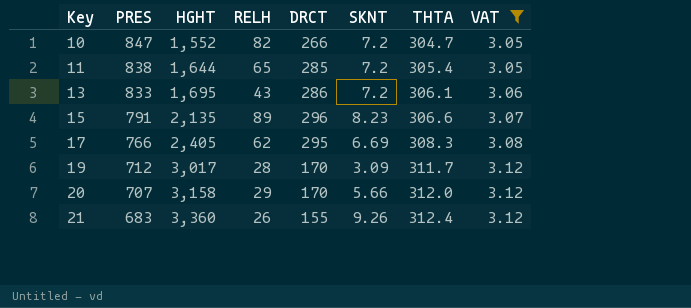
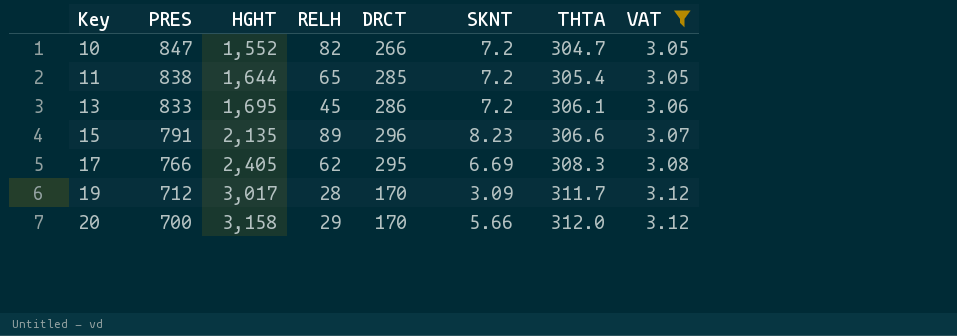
row 21: 683 | 3,360 | 26 | 155 | 9.26 | 312.4 | 3.12 -> none
13 | RELH: 43 -> 45
20 | PRES: 707 -> 700

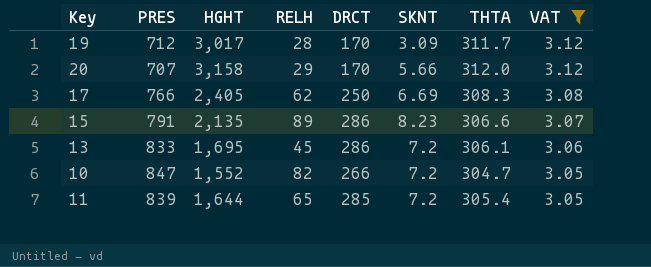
row order: Key ascending -> VAT descending
20 | PRES: 700 -> 707
17 | DRCT: 295 -> 250
15 | DRCT: 296 -> 286
11 | PRES: 838 -> 839

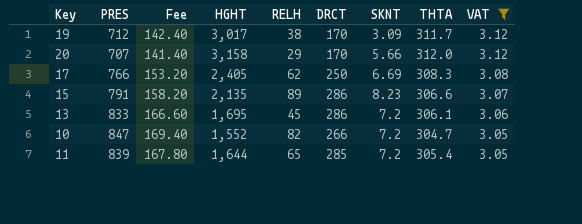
column Fee | formula: none -> [PRES] * 0.2
19 | RELH: 28 -> 38

